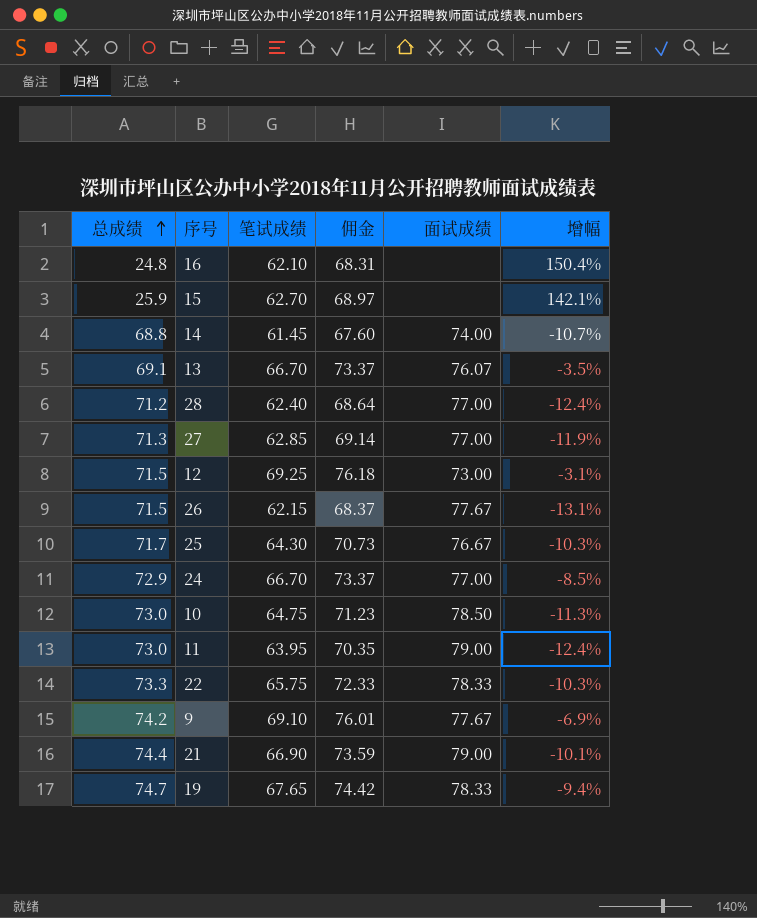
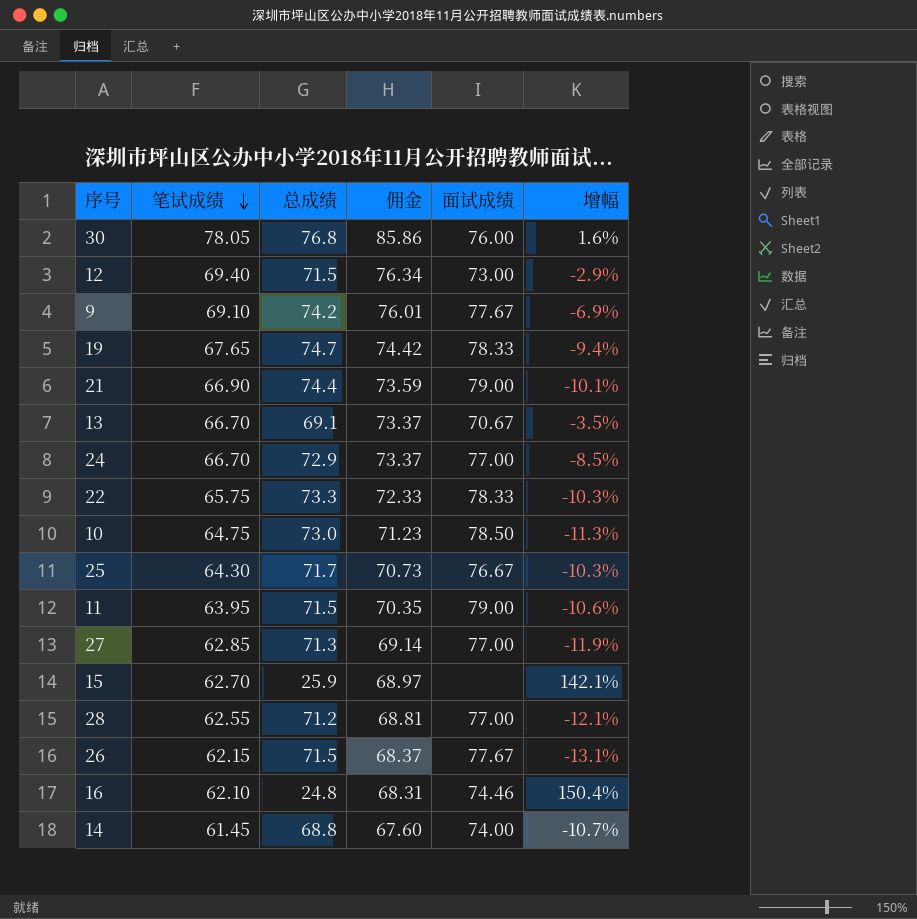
row order: 总成绩 ascending -> 笔试成绩 descending
column 总成绩 | position: 1 -> 3
row 30: none -> 78.05 | 76.8 | 85.86 | 76.00 | 1.6%
12 | 笔试成绩: 69.25 -> 69.40
12 | 佣金: 76.18 -> 76.34
12 | 增幅: -3.1% -> -2.9%
13 | 面试成绩: 76.07 -> 70.67
11 | 总成绩: 73.0 -> 71.5
11 | 增幅: -12.4% -> -10.6%
28 | 笔试成绩: 62.40 -> 62.55
28 | 佣金: 68.64 -> 68.81
28 | 增幅: -12.4% -> -12.1%
16 | 面试成绩: none -> 74.46

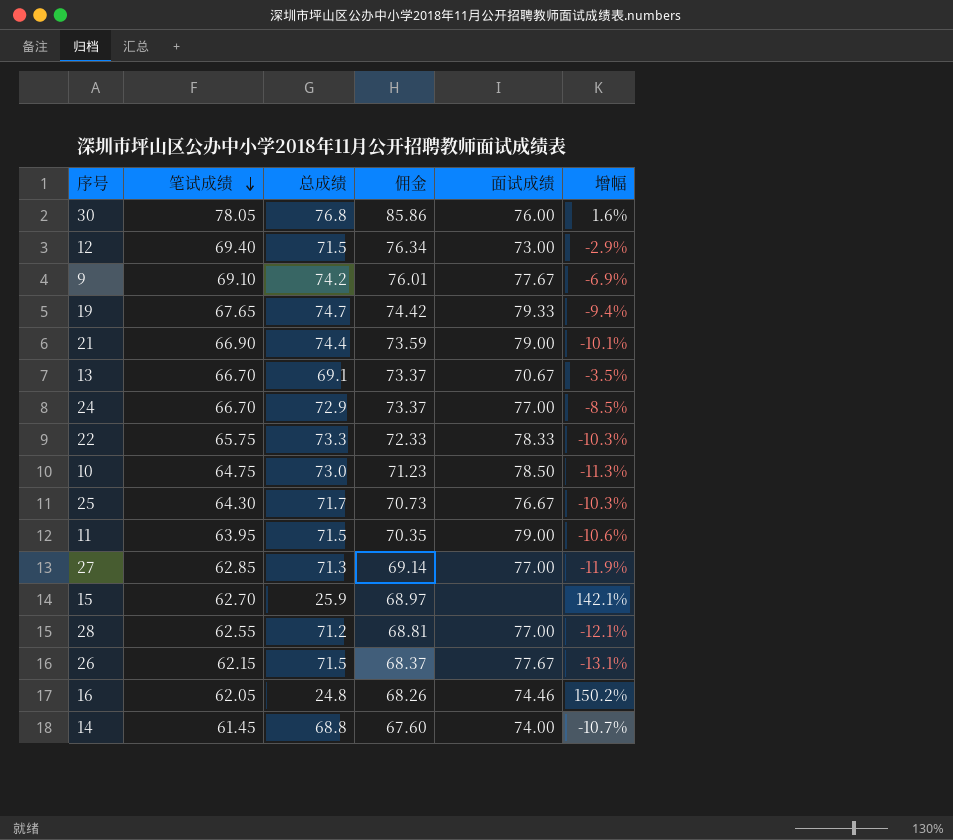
19 | 面试成绩: 78.33 -> 79.33
16 | 笔试成绩: 62.10 -> 62.05
16 | 佣金: 68.31 -> 68.26
16 | 增幅: 150.4% -> 150.2%

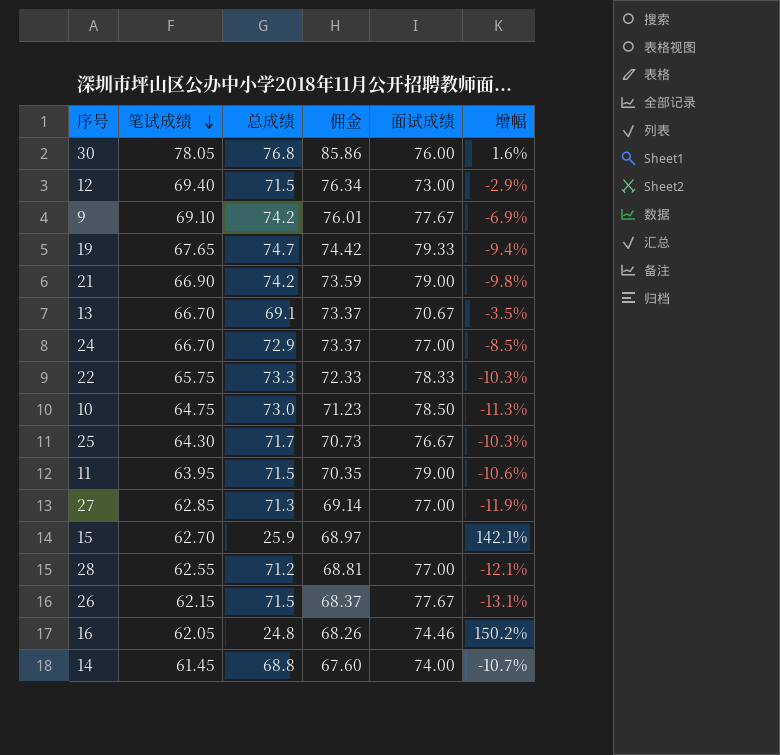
21 | 总成绩: 74.4 -> 74.2
21 | 增幅: -10.1% -> -9.8%

